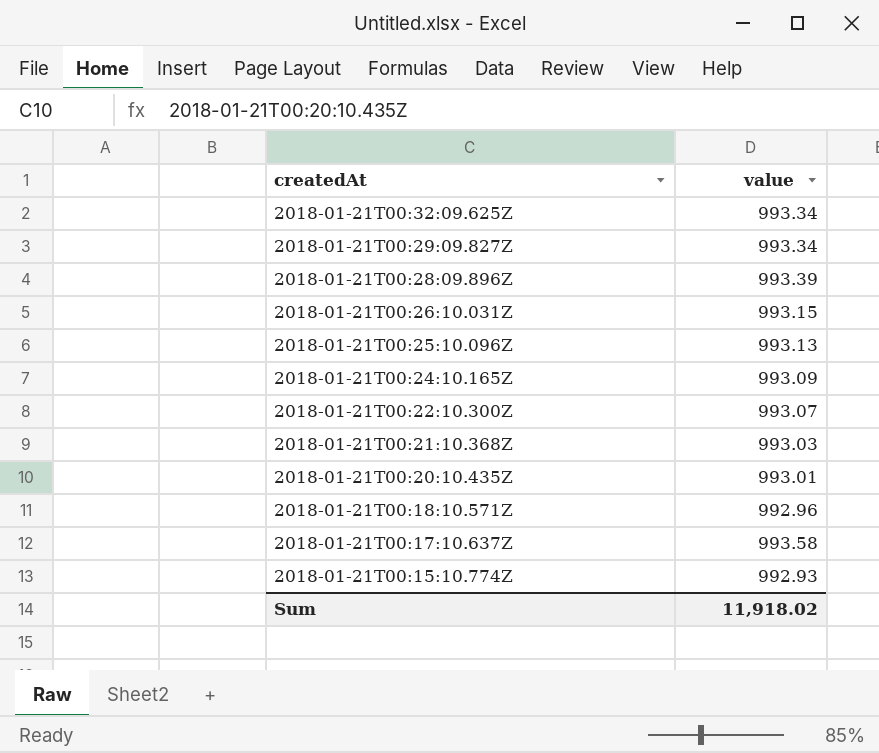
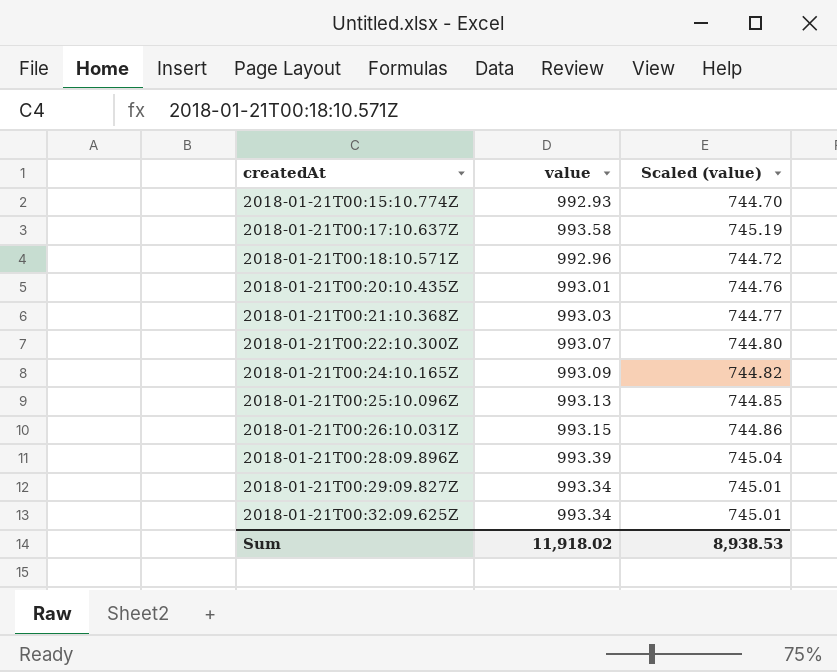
row order: createdAt descending -> createdAt ascending
column Scaled (value) | formula: none -> [value] * 0.75

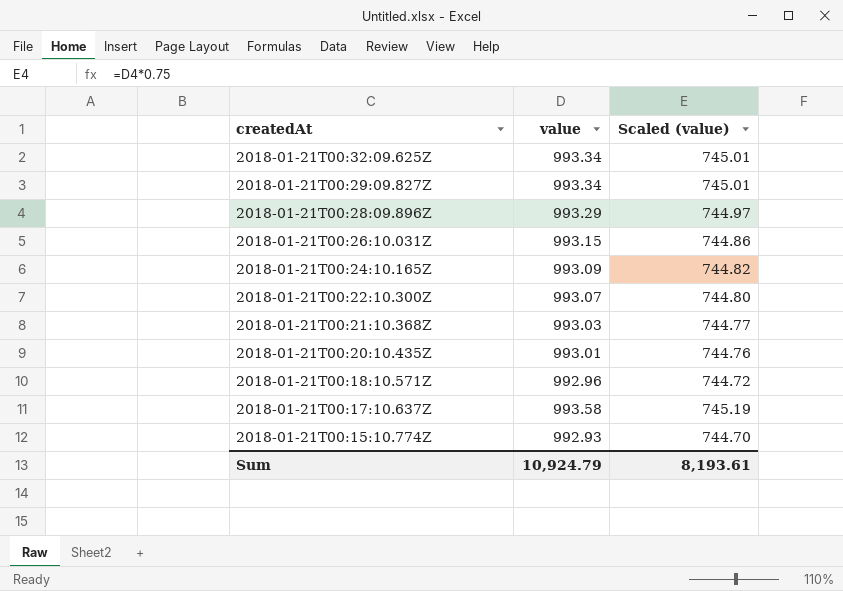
row order: createdAt ascending -> createdAt descending
row 2018-01-21T00:25:10.096Z: 993.13 | 744.85 -> none
2018-01-21T00:28:09.896Z | value: 993.39 -> 993.29
2018-01-21T00:28:09.896Z | Scaled (value): 745.04 -> 744.97
Sum | value: 11,918.02 -> 10,924.79
Sum | Scaled (value): 8,938.53 -> 8,193.61

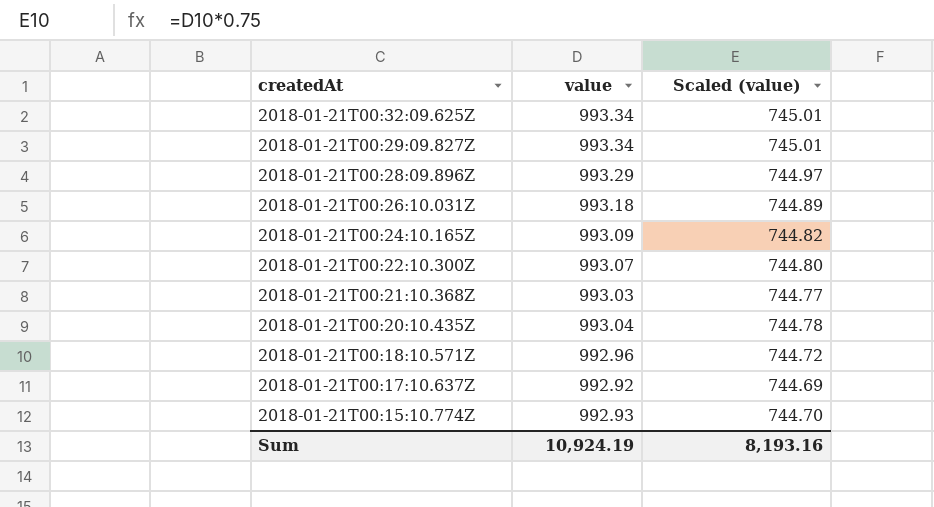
2018-01-21T00:26:10.031Z | value: 993.15 -> 993.18
2018-01-21T00:26:10.031Z | Scaled (value): 744.86 -> 744.89
2018-01-21T00:20:10.435Z | value: 993.01 -> 993.04
2018-01-21T00:20:10.435Z | Scaled (value): 744.76 -> 744.78
2018-01-21T00:17:10.637Z | value: 993.58 -> 992.92
2018-01-21T00:17:10.637Z | Scaled (value): 745.19 -> 744.69
Sum | value: 10,924.79 -> 10,924.19
Sum | Scaled (value): 8,193.61 -> 8,193.16

